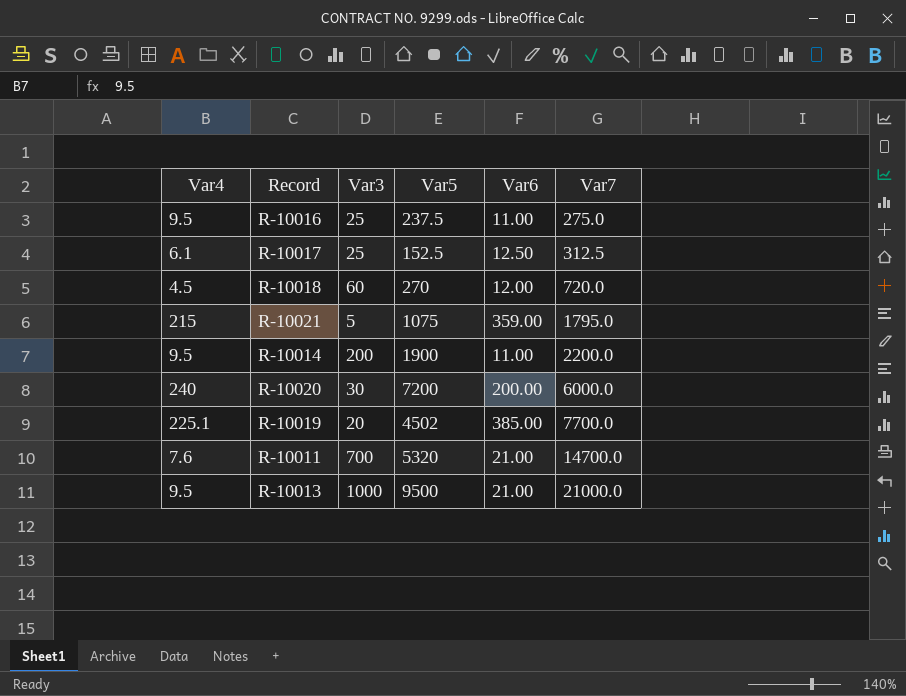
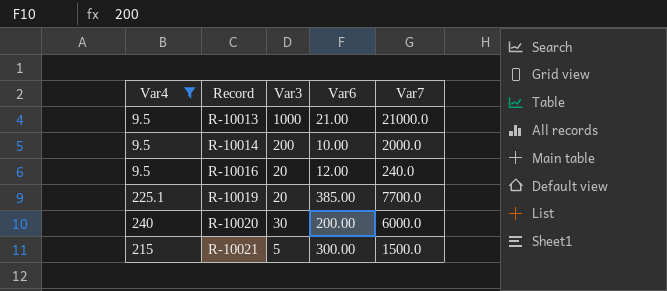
filter: none -> Var4 >= 9.5
row order: Var7 ascending -> Record ascending
column Var5 | formula: [Var4] * [Var3] -> none
R-10014 | Var6: 11.00 -> 10.00
R-10014 | Var7: 2200.0 -> 2000.0
R-10016 | Var3: 25 -> 20
R-10016 | Var6: 11.00 -> 12.00
R-10016 | Var7: 275.0 -> 240.0
R-10021 | Var6: 359.00 -> 300.00
R-10021 | Var7: 1795.0 -> 1500.0

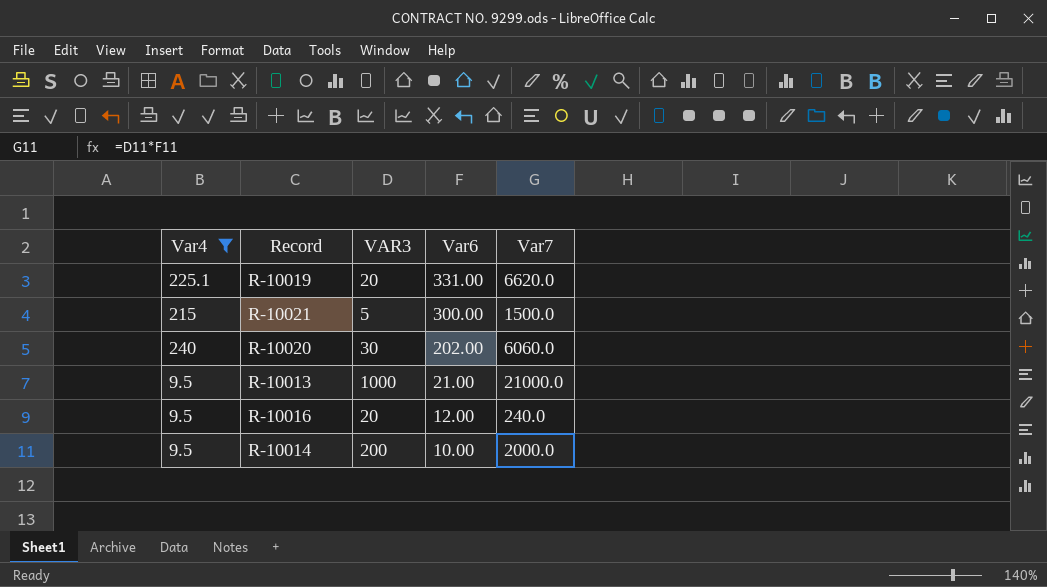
row order: Record ascending -> Var6 descending
column name: Var3 -> VAR3
R-10019 | Var6: 385.00 -> 331.00
R-10019 | Var7: 7700.0 -> 6620.0
R-10020 | Var6: 200.00 -> 202.00
R-10020 | Var7: 6000.0 -> 6060.0

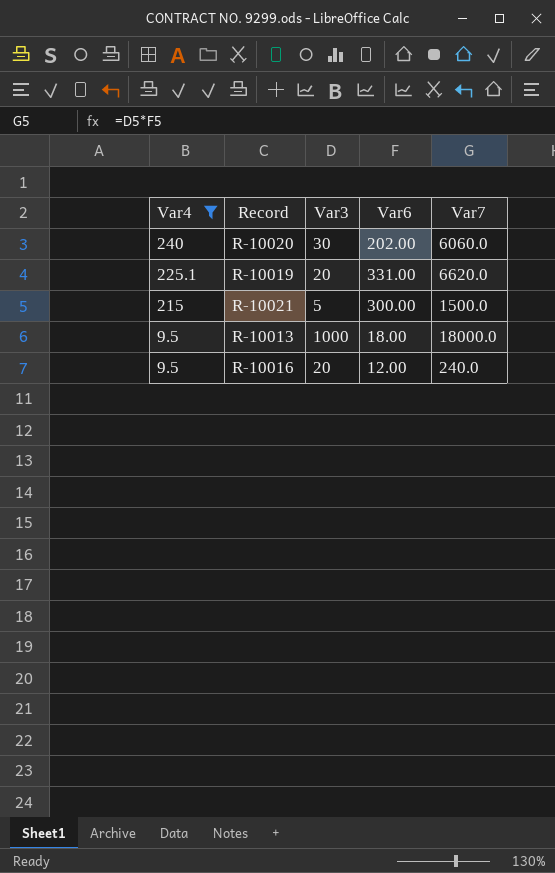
row order: Var6 descending -> Var4 descending
column name: VAR3 -> Var3
row R-10014: 9.5 | 200 | 10.00 | 2000.0 -> none
R-10013 | Var6: 21.00 -> 18.00
R-10013 | Var7: 21000.0 -> 18000.0

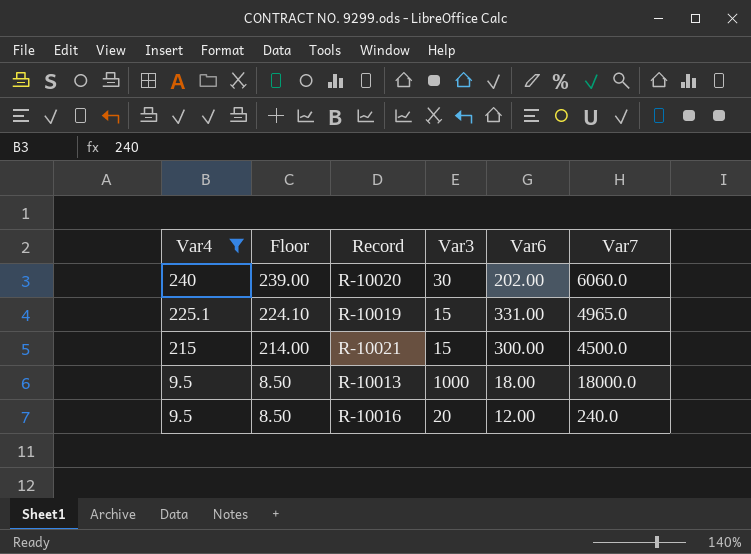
column Floor | formula: none -> [Var4] - 1
R-10019 | Var3: 20 -> 15
R-10019 | Var7: 6620.0 -> 4965.0
R-10021 | Var3: 5 -> 15
R-10021 | Var7: 1500.0 -> 4500.0

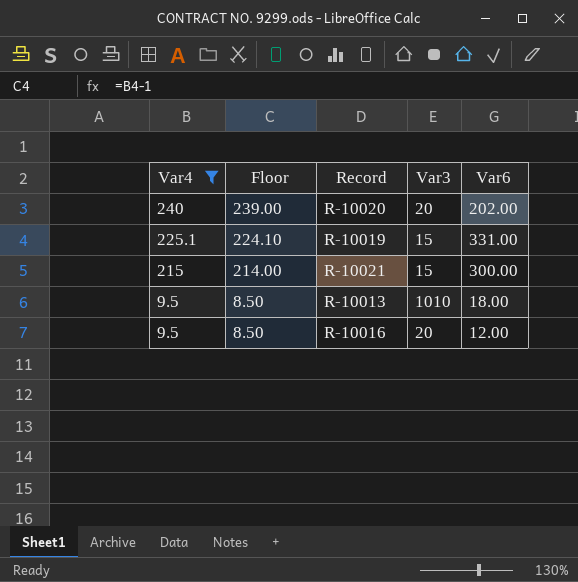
column Var7 | formula: [Var3] * [Var6] -> none
R-10020 | Var3: 30 -> 20
R-10013 | Var3: 1000 -> 1010

